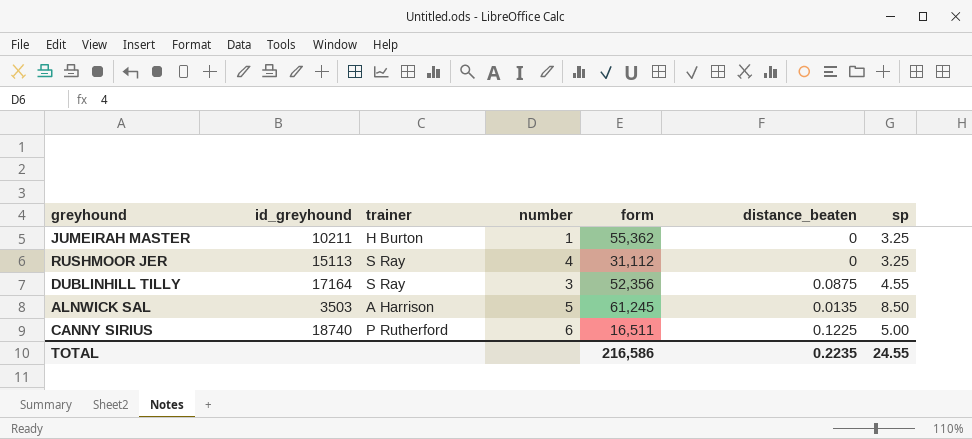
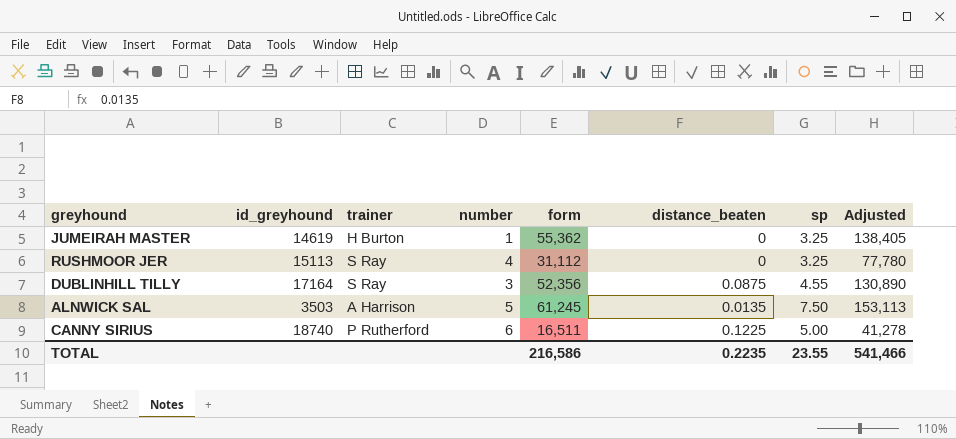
column Adjusted | formula: none -> [form] * 2.5
JUMEIRAH MASTER | id_greyhound: 10211 -> 14619
ALNWICK SAL | sp: 8.50 -> 7.50
TOTAL | sp: 24.55 -> 23.55

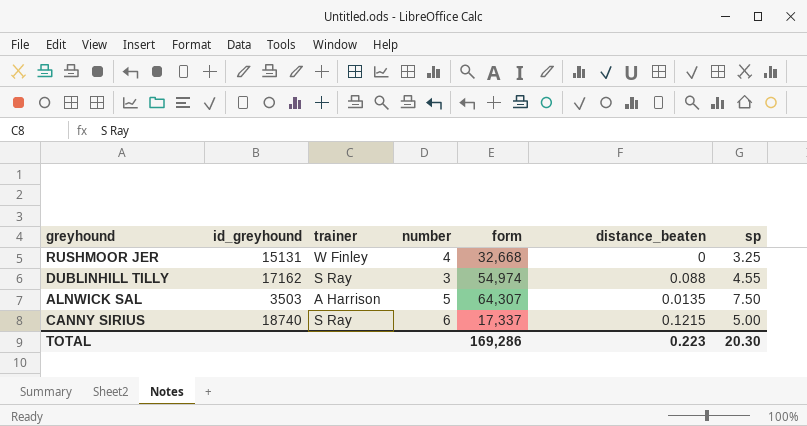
column Adjusted | formula: [form] * 2.5 -> none
row JUMEIRAH MASTER: 14619 | H Burton | 1 | 55,362 | 0 | 3.25 | 138,405 -> none
RUSHMOOR JER | id_greyhound: 15113 -> 15131
RUSHMOOR JER | trainer: S Ray -> W Finley
RUSHMOOR JER | form: 31,112 -> 32,668
DUBLINHILL TILLY | id_greyhound: 17164 -> 17162
DUBLINHILL TILLY | form: 52,356 -> 54,974
DUBLINHILL TILLY | distance_beaten: 0.0875 -> 0.088
ALNWICK SAL | form: 61,245 -> 64,307
CANNY SIRIUS | trainer: P Rutherford -> S Ray
CANNY SIRIUS | form: 16,511 -> 17,337
CANNY SIRIUS | distance_beaten: 0.1225 -> 0.1215
TOTAL | form: 216,586 -> 169,286
TOTAL | distance_beaten: 0.2235 -> 0.223
TOTAL | sp: 23.55 -> 20.30

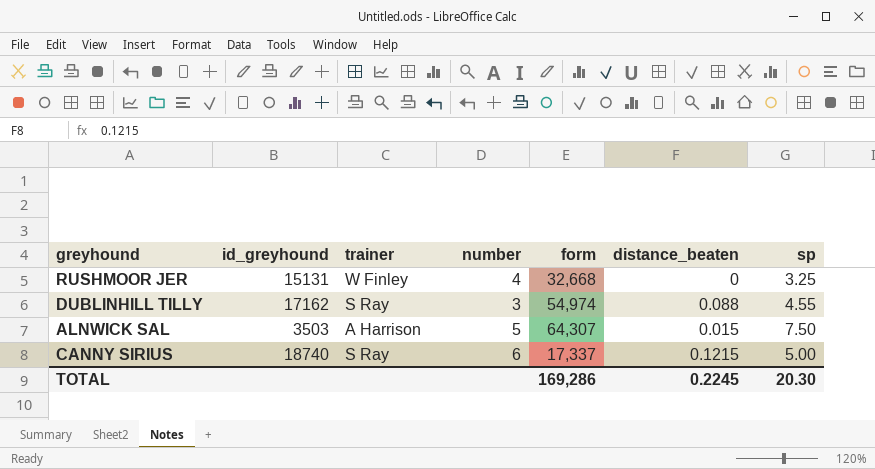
ALNWICK SAL | distance_beaten: 0.0135 -> 0.015
TOTAL | distance_beaten: 0.223 -> 0.2245

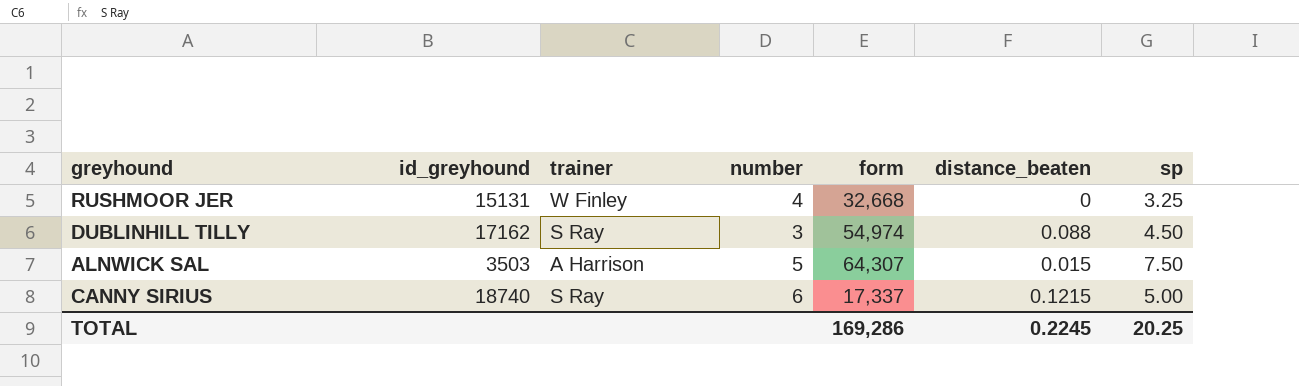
DUBLINHILL TILLY | sp: 4.55 -> 4.50
TOTAL | sp: 20.30 -> 20.25

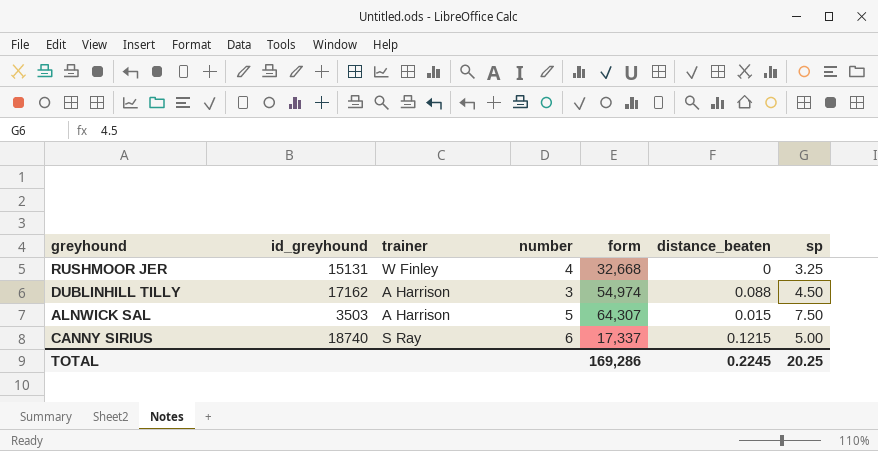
DUBLINHILL TILLY | trainer: S Ray -> A Harrison

